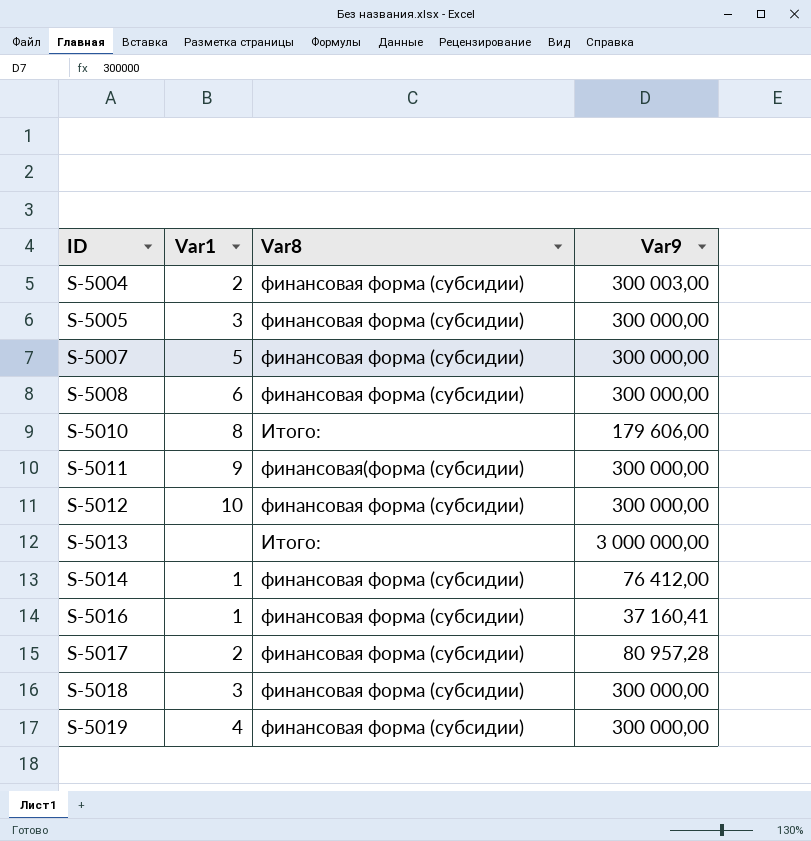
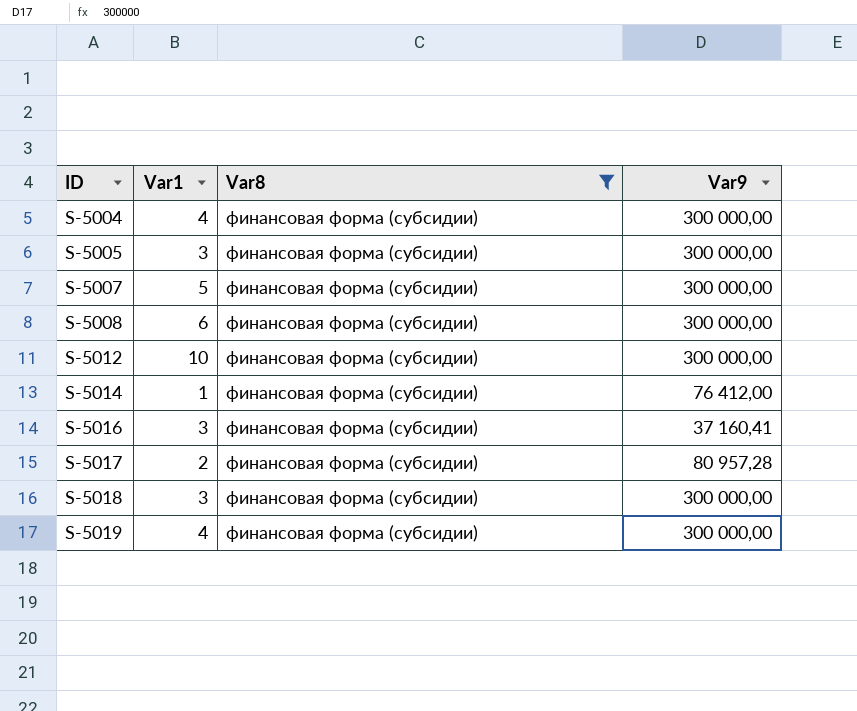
filter: none -> Var8 = финансовая форма (субсидии)
S-5004 | Var1: 2 -> 4
S-5004 | Var9: 300 003,00 -> 300 000,00
S-5016 | Var1: 1 -> 3

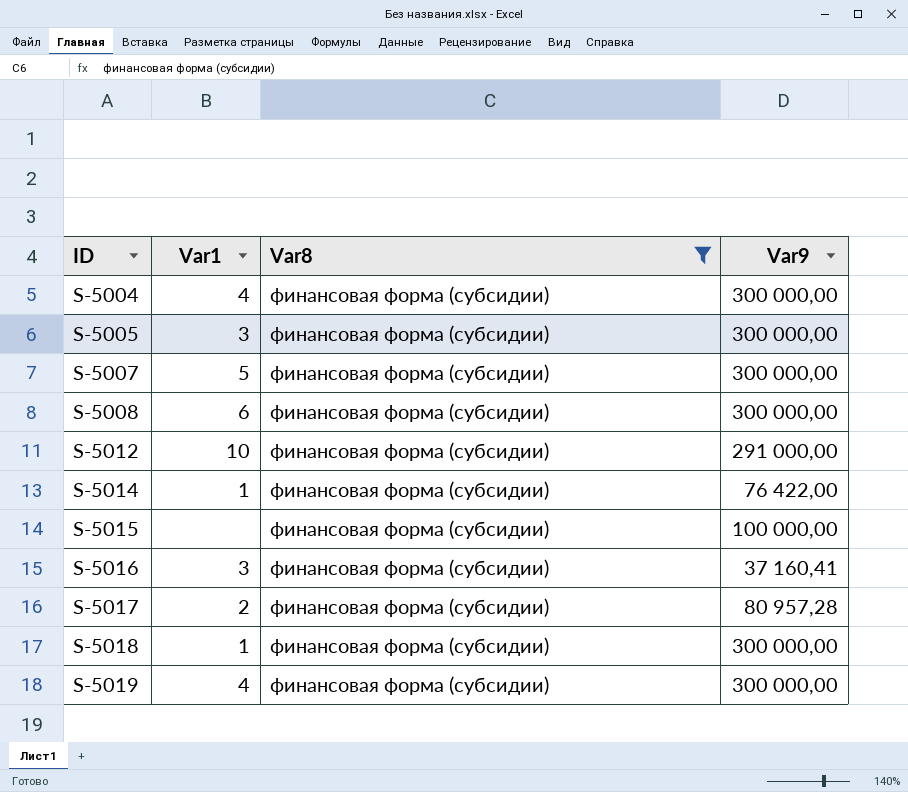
S-5012 | Var9: 300 000,00 -> 291 000,00
S-5014 | Var9: 76 412,00 -> 76 422,00
row S-5015: none -> none | финансовая форма (субсидии) | 100 000,00
S-5018 | Var1: 3 -> 1

